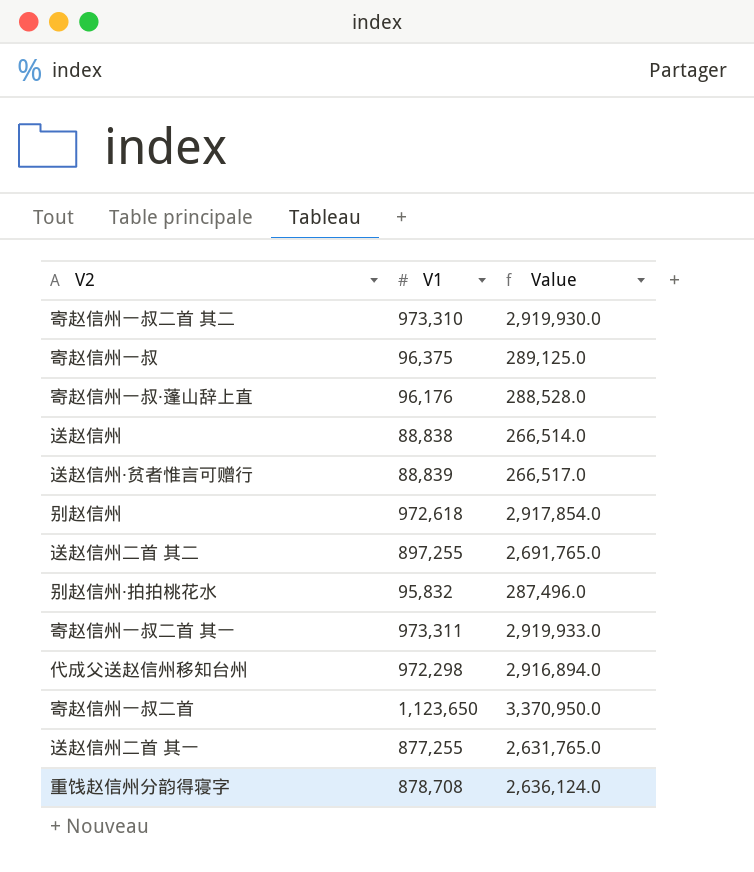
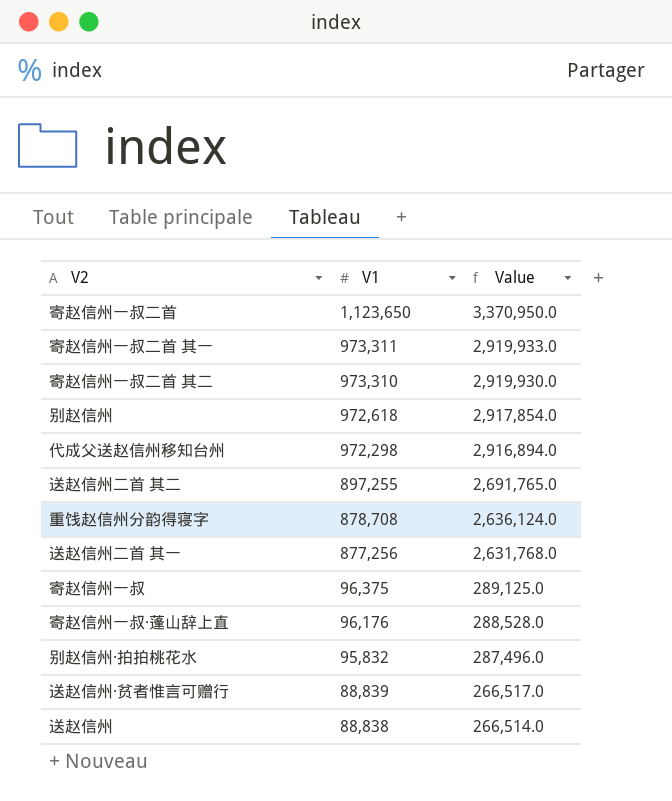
row order: none -> V1 descending
送赵信州二首 其一 | V1: 877,255 -> 877,256
送赵信州二首 其一 | Value: 2,631,765.0 -> 2,631,768.0

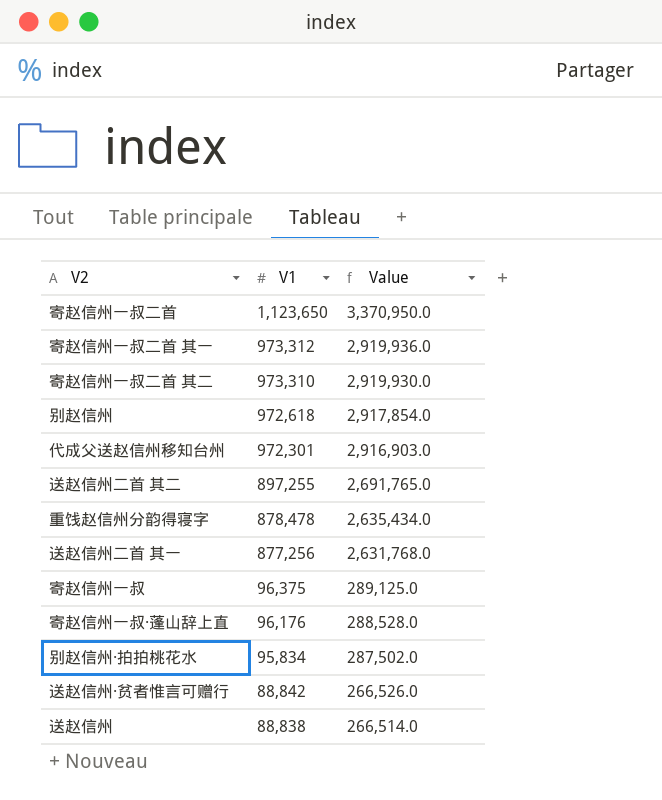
寄赵信州一叔二首 其一 | V1: 973,311 -> 973,312
寄赵信州一叔二首 其一 | Value: 2,919,933.0 -> 2,919,936.0
代成父送赵信州移知台州 | V1: 972,298 -> 972,301
代成父送赵信州移知台州 | Value: 2,916,894.0 -> 2,916,903.0
重饯赵信州分韵得寝字 | V1: 878,708 -> 878,478
重饯赵信州分韵得寝字 | Value: 2,636,124.0 -> 2,635,434.0
别赵信州·拍拍桃花水 | V1: 95,832 -> 95,834
别赵信州·拍拍桃花水 | Value: 287,496.0 -> 287,502.0
送赵信州·贫者惟言可赠行 | V1: 88,839 -> 88,842
送赵信州·贫者惟言可赠行 | Value: 266,517.0 -> 266,526.0

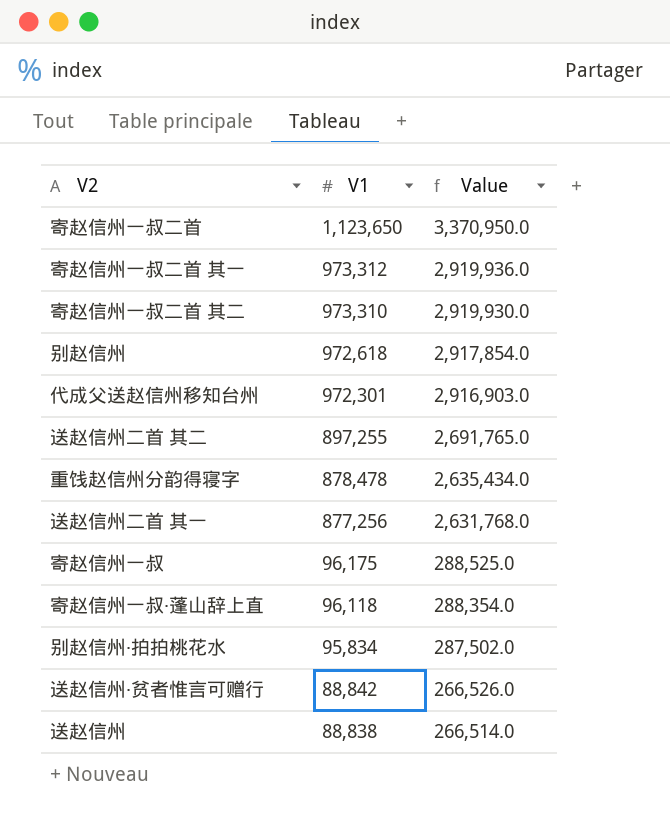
寄赵信州一叔 | V1: 96,375 -> 96,175
寄赵信州一叔 | Value: 289,125.0 -> 288,525.0
寄赵信州一叔·蓬山辞上直 | V1: 96,176 -> 96,118
寄赵信州一叔·蓬山辞上直 | Value: 288,528.0 -> 288,354.0

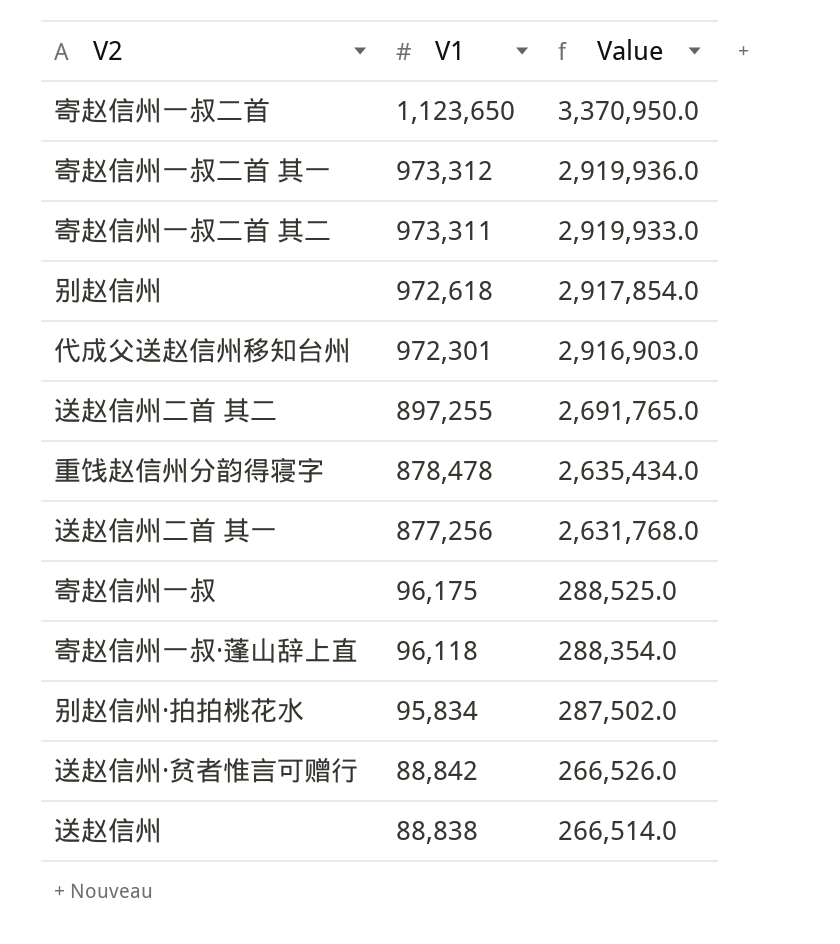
寄赵信州一叔二首 其二 | V1: 973,310 -> 973,311
寄赵信州一叔二首 其二 | Value: 2,919,930.0 -> 2,919,933.0

